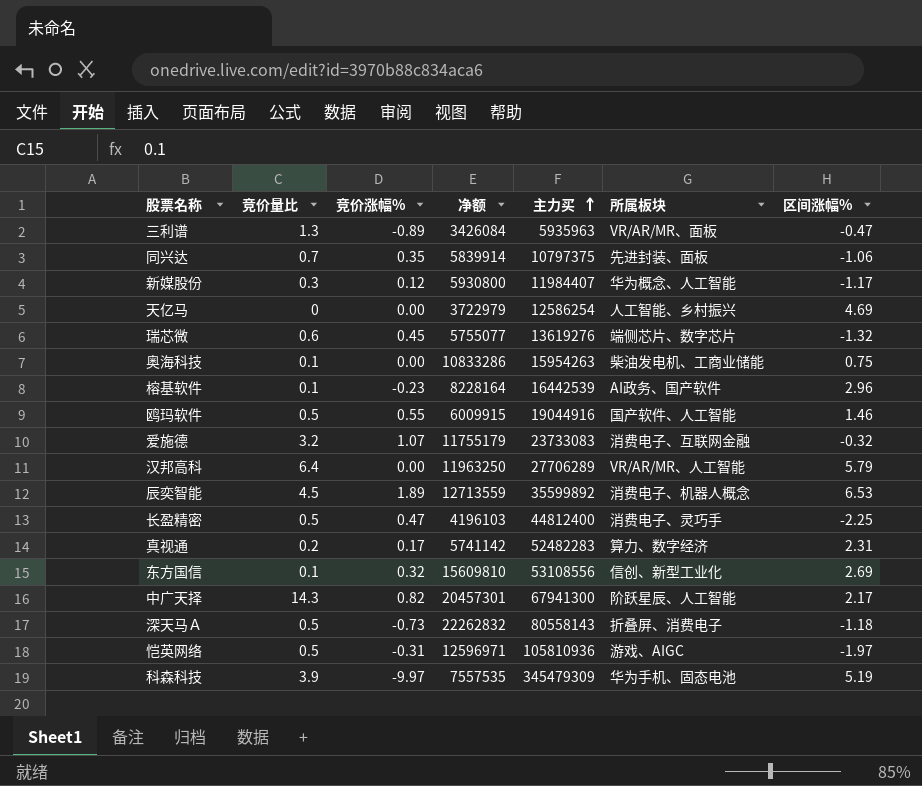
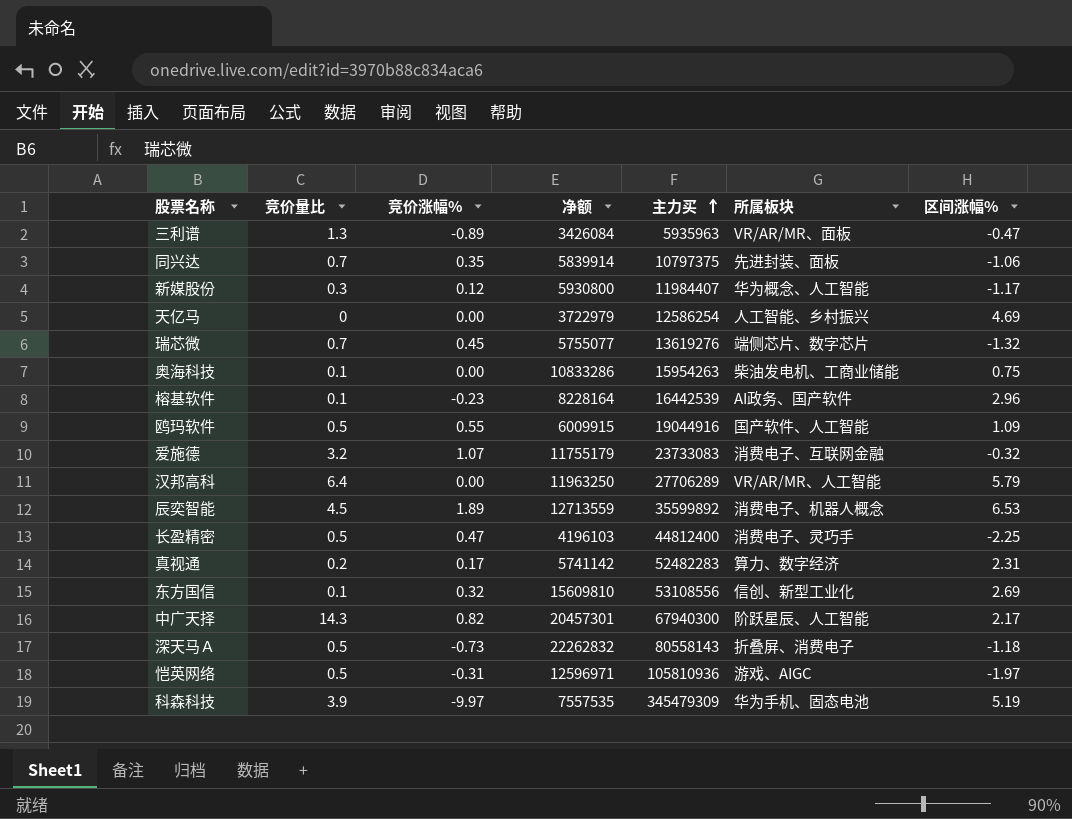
瑞芯微 | 竞价量比: 0.6 -> 0.7
鸥玛软件 | 区间涨幅%: 1.46 -> 1.09
中广天择 | 主力买: 67941300 -> 67940300

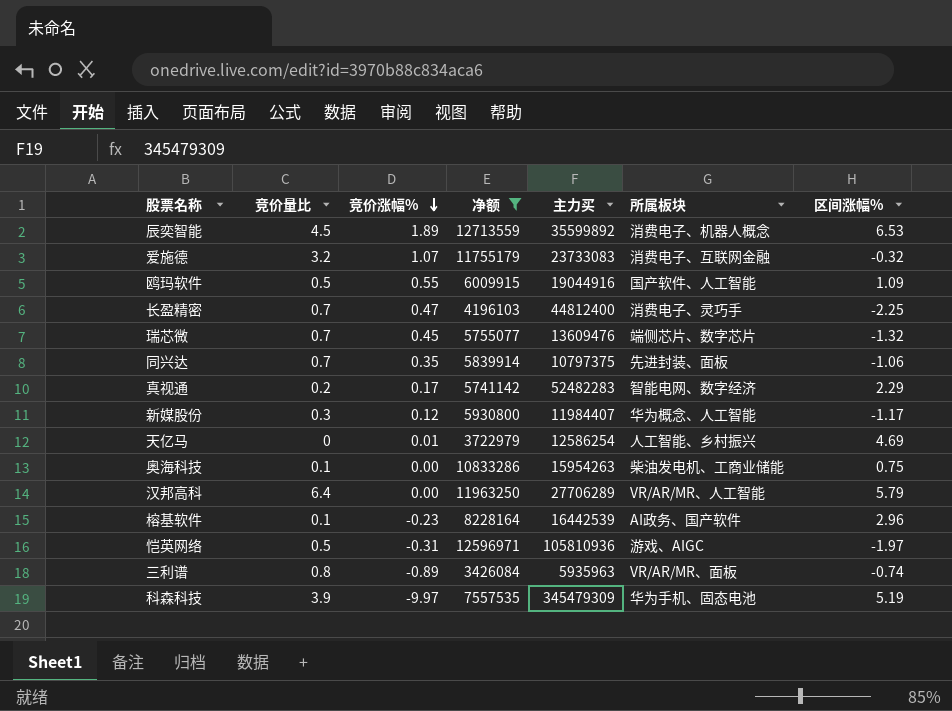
filter: none -> 净额 <= 12713559
row order: 主力买 ascending -> 竞价涨幅% descending
长盈精密 | 竞价量比: 0.5 -> 0.7
瑞芯微 | 主力买: 13619276 -> 13609476
真视通 | 所属板块: 算力、数字经济 -> 智能电网、数字经济
真视通 | 区间涨幅%: 2.31 -> 2.29
天亿马 | 竞价涨幅%: 0.00 -> 0.01
三利谱 | 竞价量比: 1.3 -> 0.8
三利谱 | 区间涨幅%: -0.47 -> -0.74

